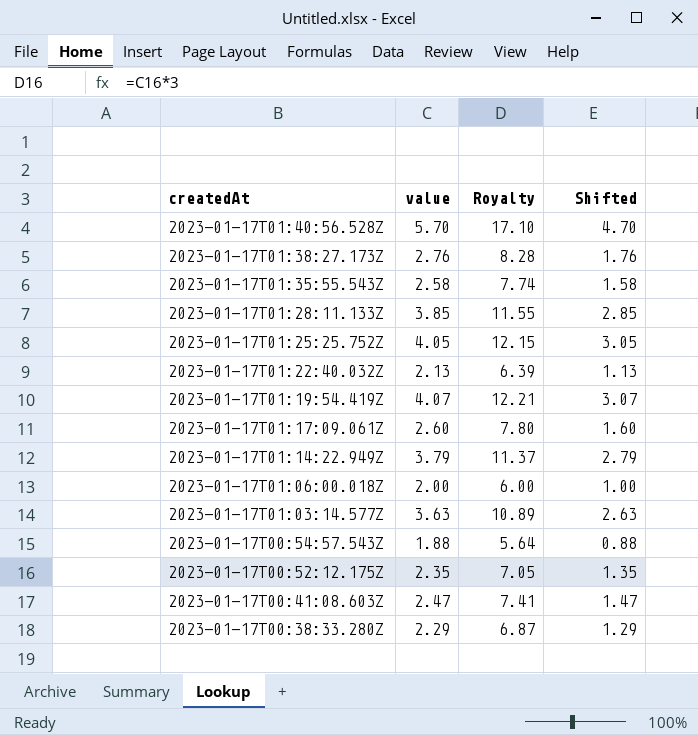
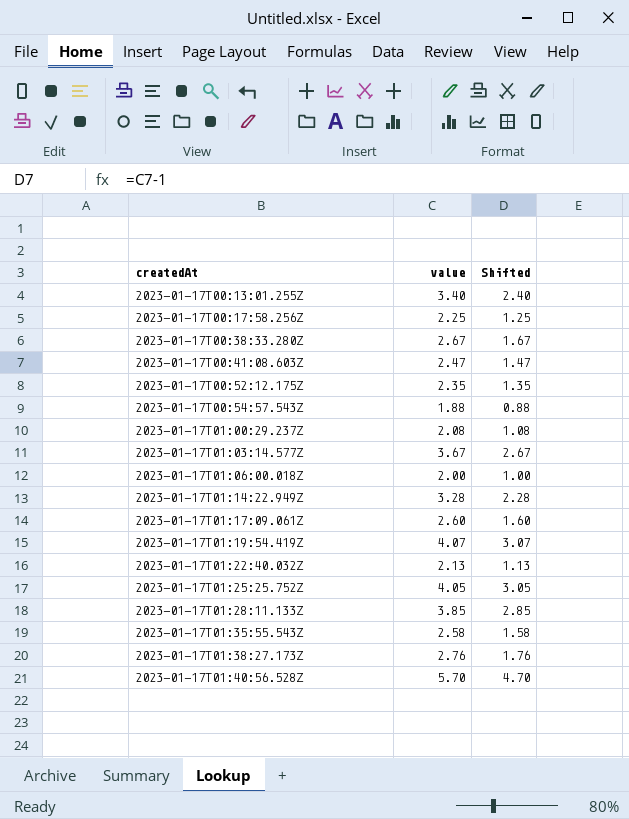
row order: createdAt descending -> createdAt ascending
column Royalty | formula: [value] * 3 -> none
row 2023-01-17T00:13:01.255Z: none -> 3.40 | 2.40
row 2023-01-17T00:17:58.256Z: none -> 2.25 | 1.25
2023-01-17T00:38:33.280Z | value: 2.29 -> 2.67
2023-01-17T00:38:33.280Z | Shifted: 1.29 -> 1.67
row 2023-01-17T01:00:29.237Z: none -> 2.08 | 1.08
2023-01-17T01:03:14.577Z | value: 3.63 -> 3.67
2023-01-17T01:03:14.577Z | Shifted: 2.63 -> 2.67
2023-01-17T01:14:22.949Z | value: 3.79 -> 3.28
2023-01-17T01:14:22.949Z | Shifted: 2.79 -> 2.28

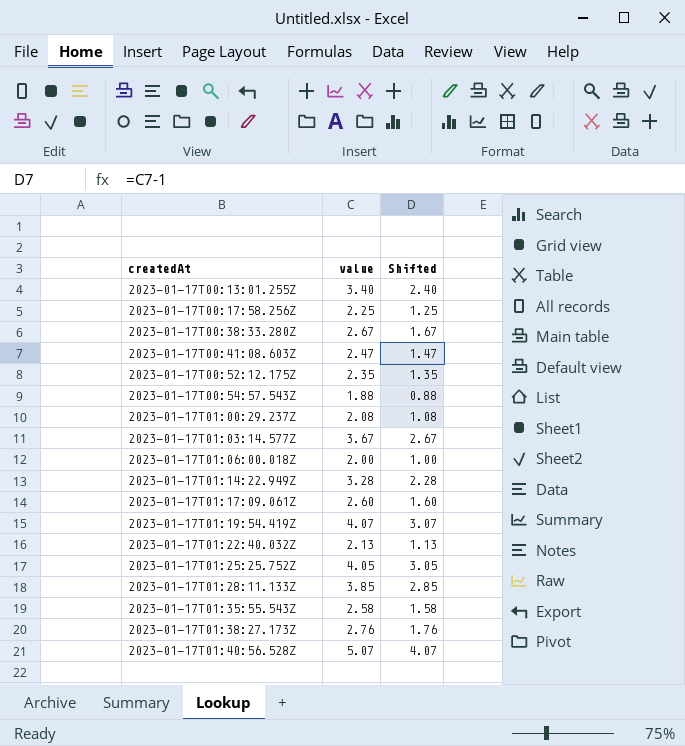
2023-01-17T01:40:56.528Z | value: 5.70 -> 5.07
2023-01-17T01:40:56.528Z | Shifted: 4.70 -> 4.07

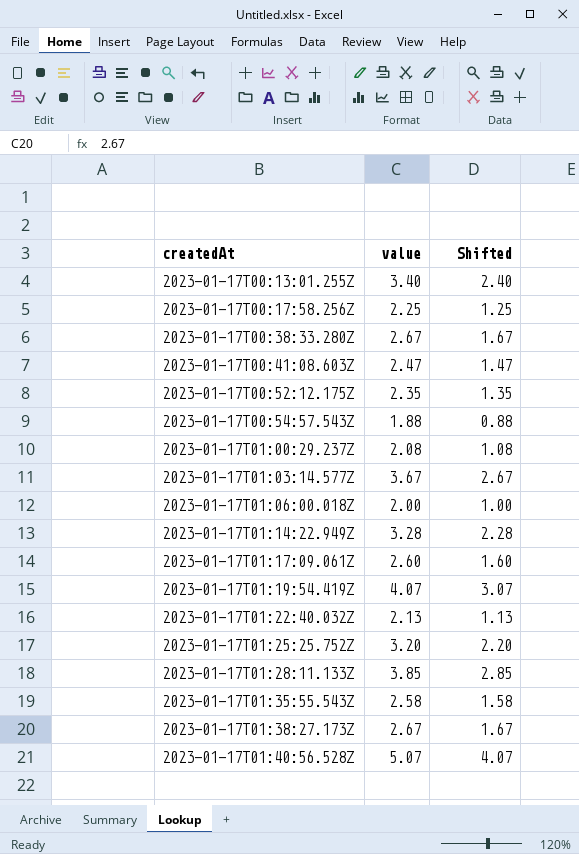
2023-01-17T01:25:25.752Z | value: 4.05 -> 3.20
2023-01-17T01:25:25.752Z | Shifted: 3.05 -> 2.20
2023-01-17T01:38:27.173Z | value: 2.76 -> 2.67
2023-01-17T01:38:27.173Z | Shifted: 1.76 -> 1.67

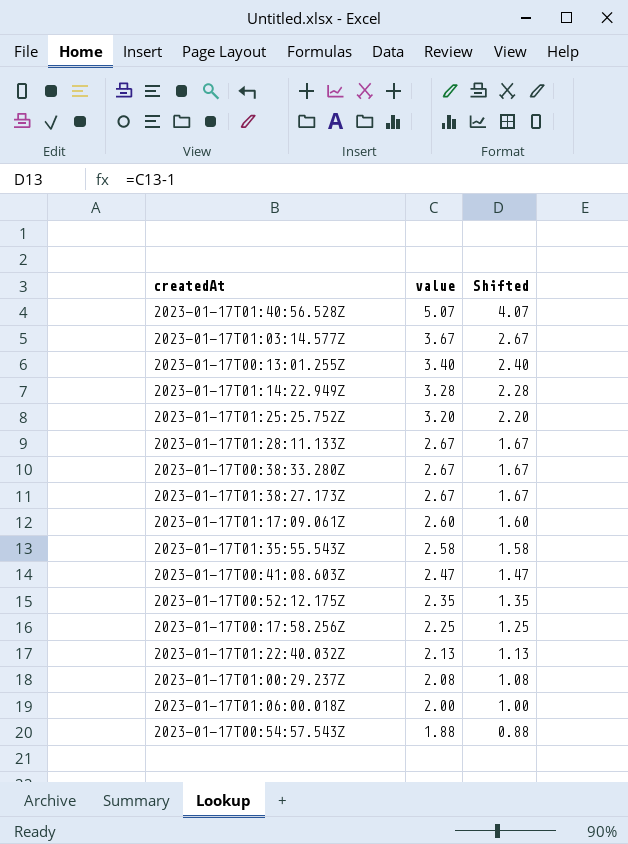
row order: createdAt ascending -> value descending
row 2023-01-17T01:19:54.419Z: 4.07 | 3.07 -> none
2023-01-17T01:28:11.133Z | value: 3.85 -> 2.67
2023-01-17T01:28:11.133Z | Shifted: 2.85 -> 1.67

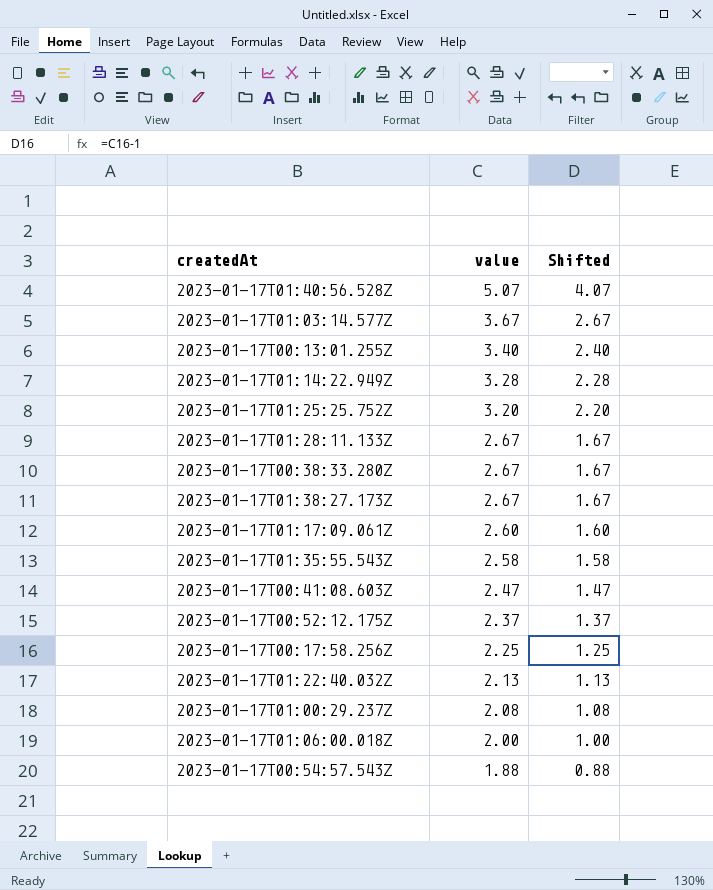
2023-01-17T00:52:12.175Z | value: 2.35 -> 2.37
2023-01-17T00:52:12.175Z | Shifted: 1.35 -> 1.37

